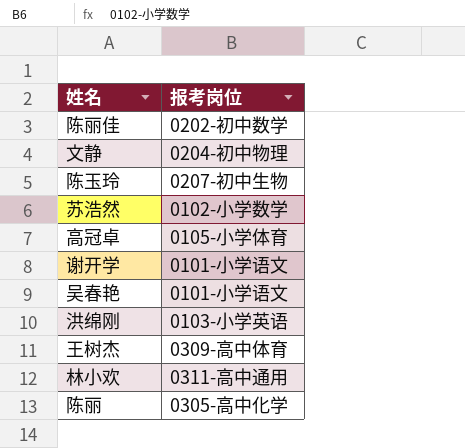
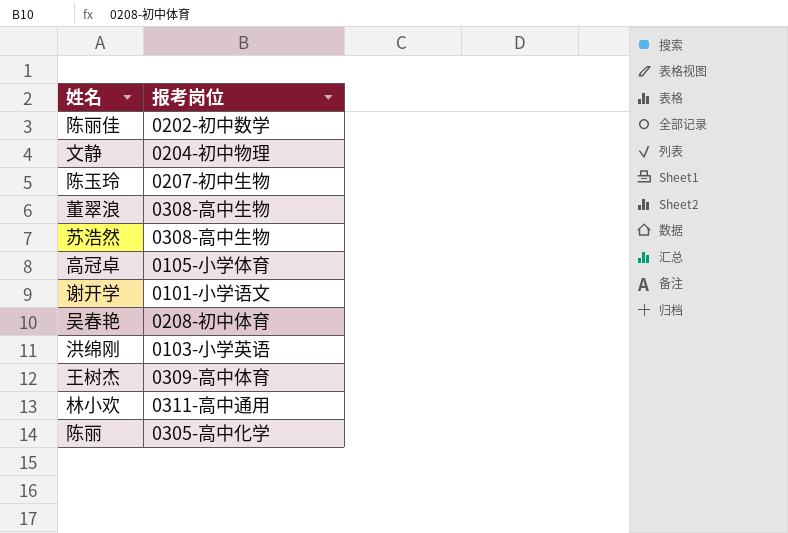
row 董翠浪: none -> 0308-高中生物
苏浩然 | 报考岗位: 0102-小学数学 -> 0308-高中生物
吴春艳 | 报考岗位: 0101-小学语文 -> 0208-初中体育

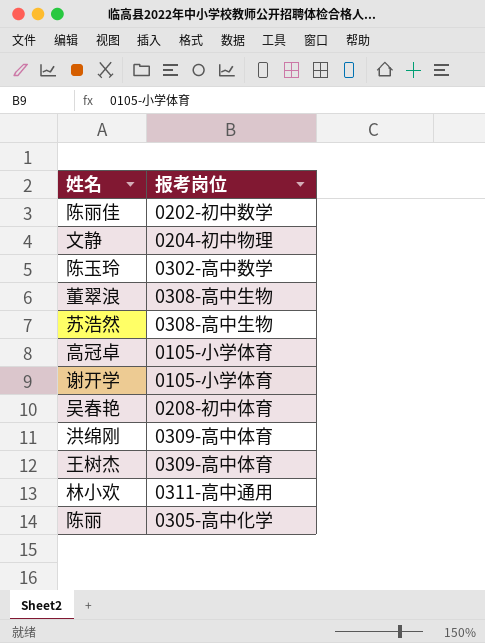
陈玉玲 | 报考岗位: 0207-初中生物 -> 0302-高中数学
谢开学 | 报考岗位: 0101-小学语文 -> 0105-小学体育
洪绵刚 | 报考岗位: 0103-小学英语 -> 0309-高中体育

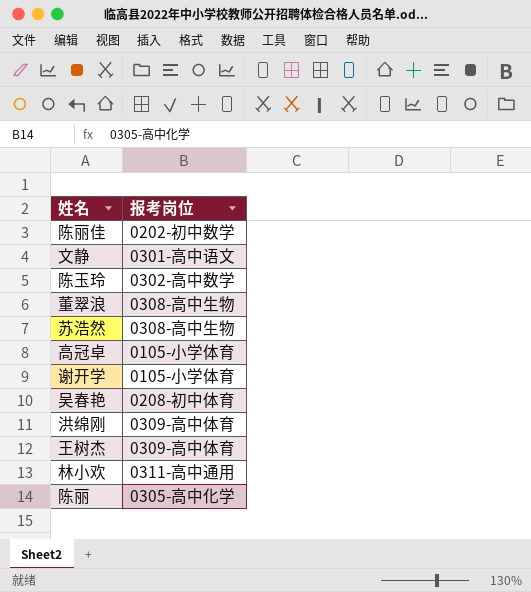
文静 | 报考岗位: 0204-初中物理 -> 0301-高中语文

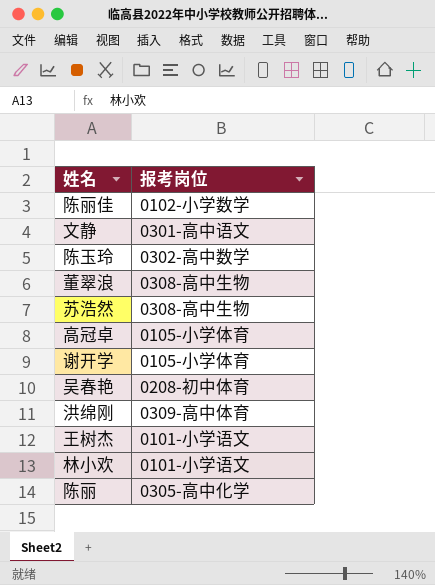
陈丽佳 | 报考岗位: 0202-初中数学 -> 0102-小学数学
王树杰 | 报考岗位: 0309-高中体育 -> 0101-小学语文
林小欢 | 报考岗位: 0311-高中通用 -> 0101-小学语文

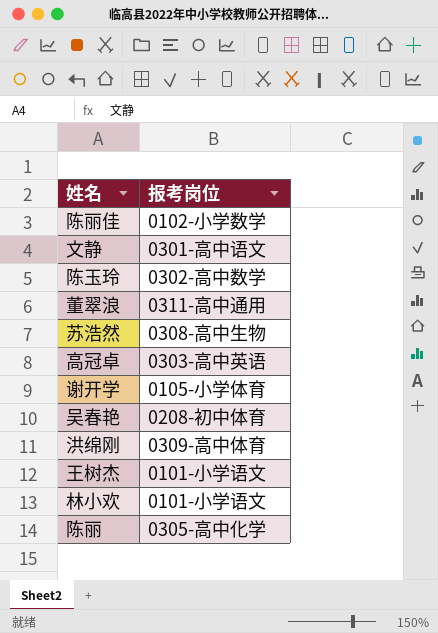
董翠浪 | 报考岗位: 0308-高中生物 -> 0311-高中通用
高冠卓 | 报考岗位: 0105-小学体育 -> 0303-高中英语

